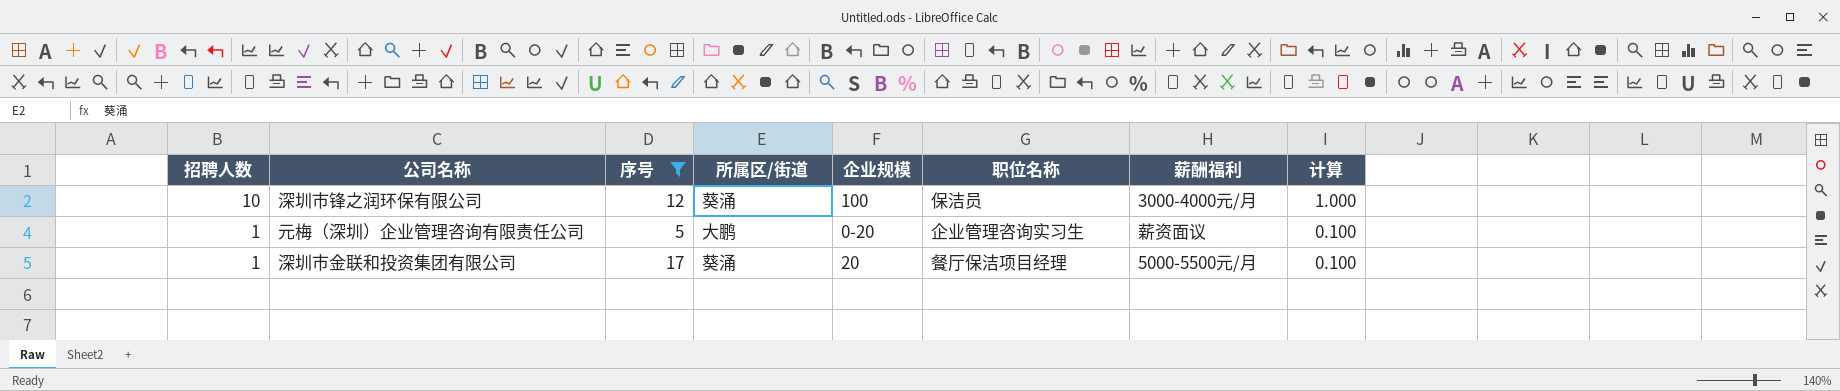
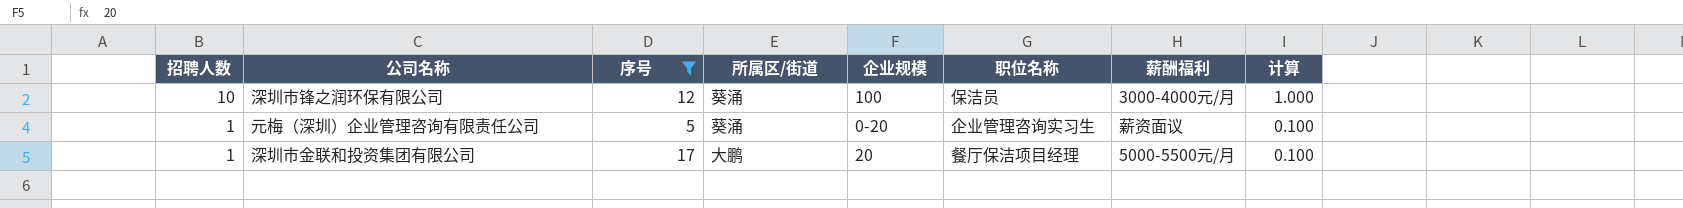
元梅（深圳）企业管理咨询有限责任公司 | 所属区/街道: 大鹏 -> 葵涌
深圳市金联和投资集团有限公司 | 所属区/街道: 葵涌 -> 大鹏

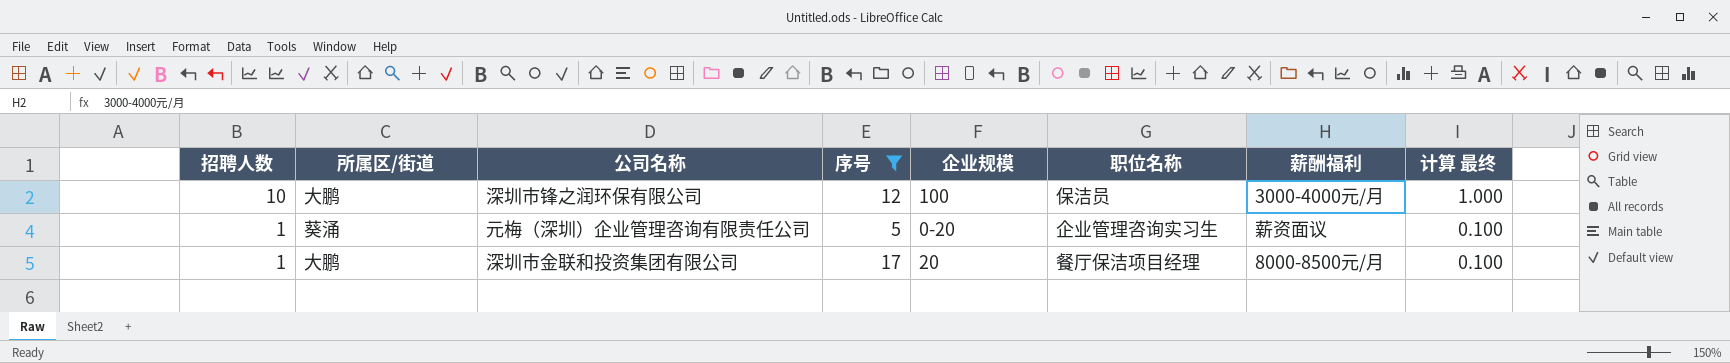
column 所属区/街道 | position: 4 -> 2
column name: 计算 -> 计算 最终
深圳市锋之润环保有限公司 | 所属区/街道: 葵涌 -> 大鹏
深圳市金联和投资集团有限公司 | 薪酬福利: 5000-5500元/月 -> 8000-8500元/月

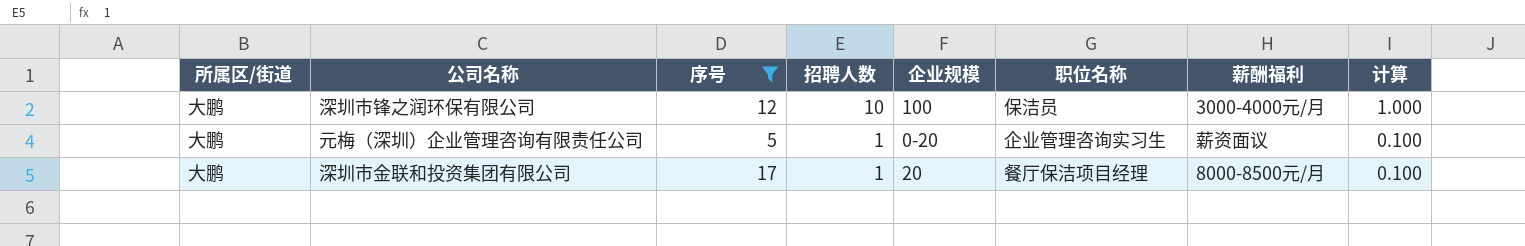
column 招聘人数 | position: 1 -> 4
column name: 计算 最终 -> 计算
元梅（深圳）企业管理咨询有限责任公司 | 所属区/街道: 葵涌 -> 大鹏

